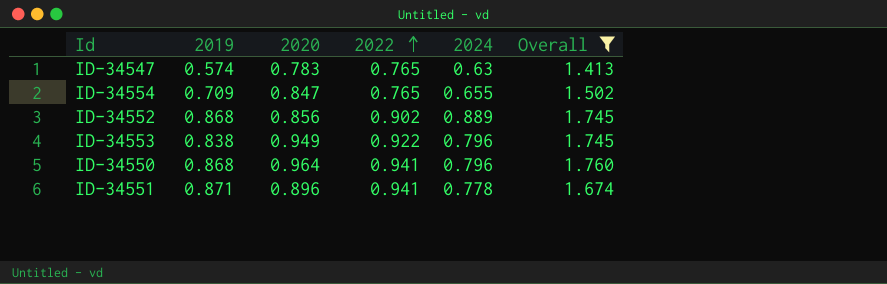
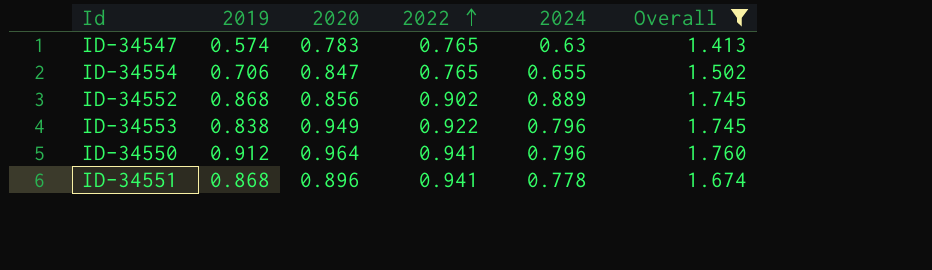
ID-34554 | 2019: 0.709 -> 0.706
ID-34550 | 2019: 0.868 -> 0.912
ID-34551 | 2019: 0.871 -> 0.868

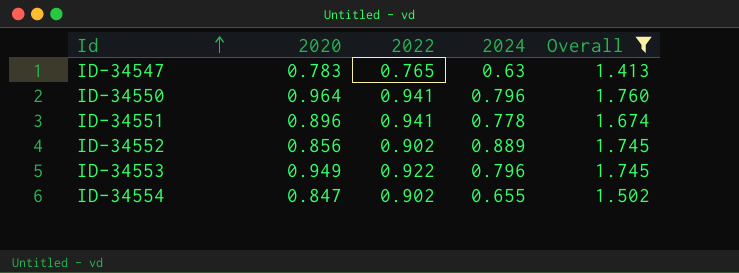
row order: 2022 ascending -> Id ascending
column 2019 | position: 2 -> none
ID-34554 | 2022: 0.765 -> 0.902

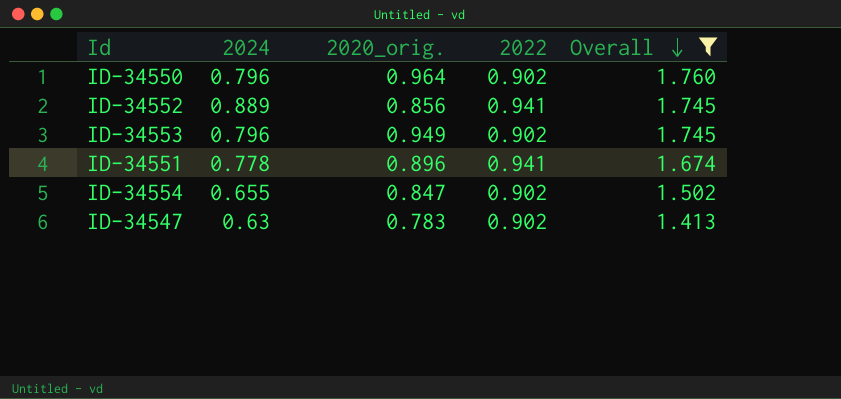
row order: Id ascending -> Overall descending
column 2024 | position: 4 -> 2
column name: 2020 -> 2020_orig.
ID-34550 | 2022: 0.941 -> 0.902
ID-34552 | 2022: 0.902 -> 0.941
ID-34553 | 2022: 0.922 -> 0.902
ID-34547 | 2022: 0.765 -> 0.902

